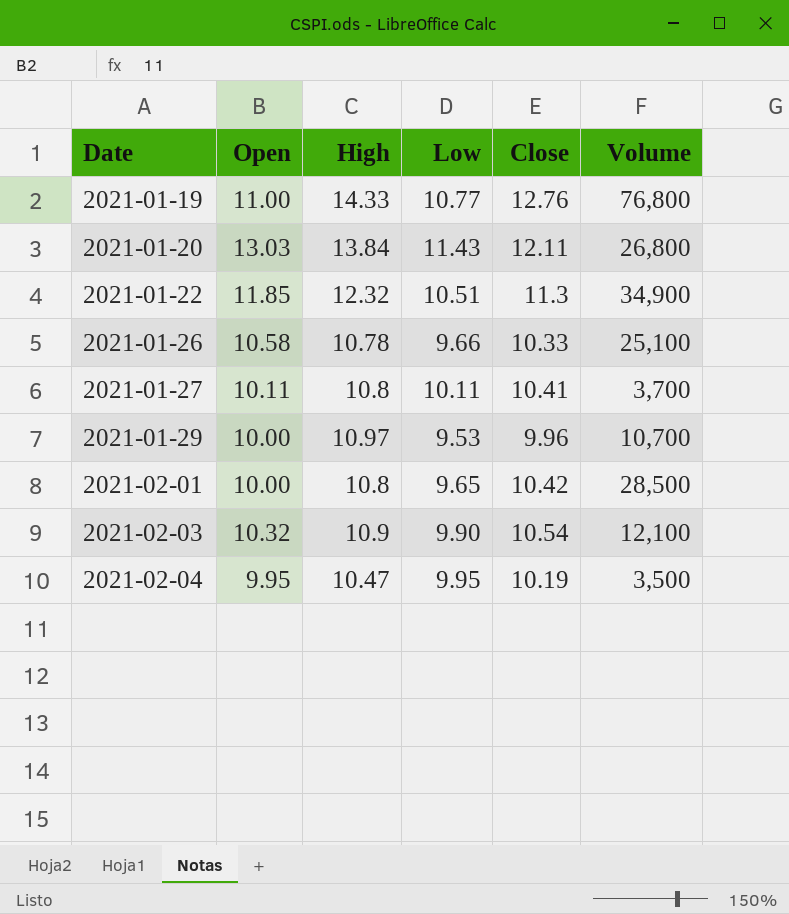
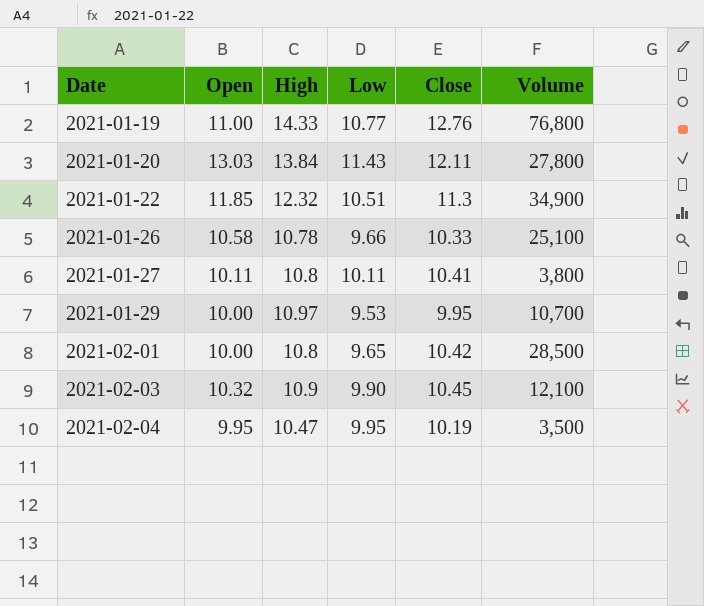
2021-01-20 | Volume: 26,800 -> 27,800
2021-01-27 | Volume: 3,700 -> 3,800
2021-01-29 | Close: 9.96 -> 9.95
2021-02-03 | Close: 10.54 -> 10.45

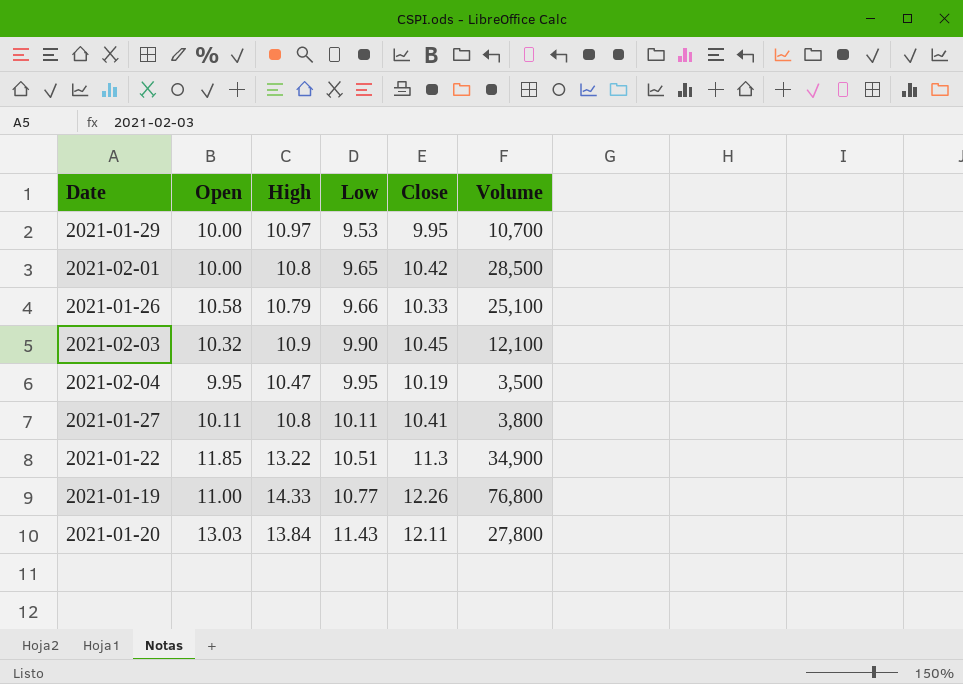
row order: Date ascending -> Low ascending
2021-01-26 | High: 10.78 -> 10.79
2021-01-22 | High: 12.32 -> 13.22
2021-01-19 | Close: 12.76 -> 12.26

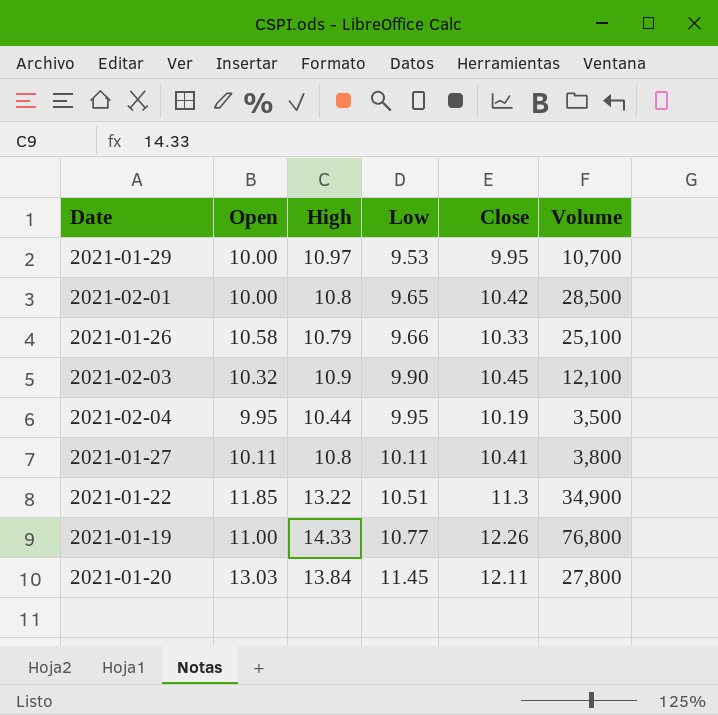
2021-02-04 | High: 10.47 -> 10.44
2021-01-20 | Low: 11.43 -> 11.45

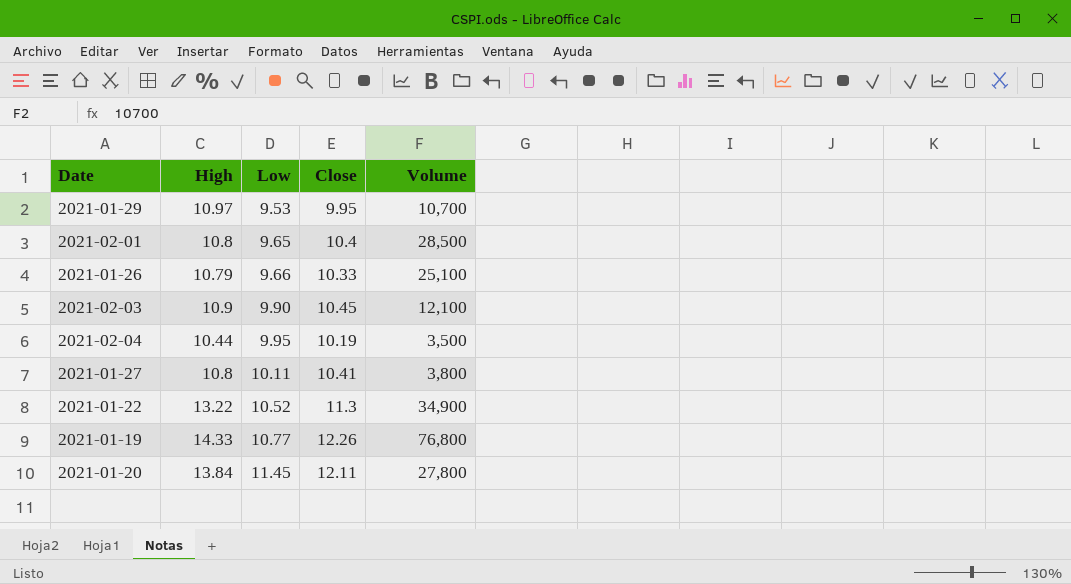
column Open | position: 2 -> none
2021-02-01 | Close: 10.42 -> 10.4
2021-01-22 | Low: 10.51 -> 10.52

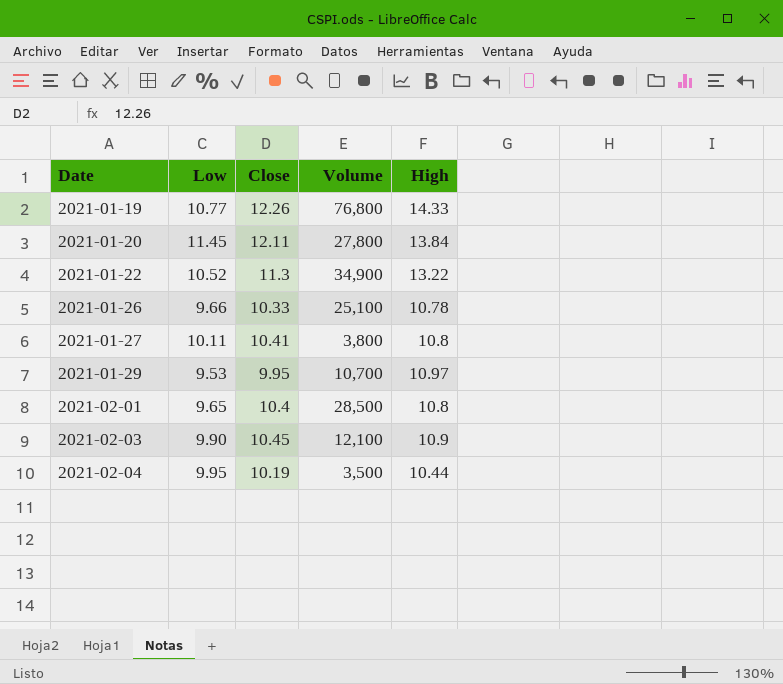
row order: Low ascending -> Date ascending
column High | position: 2 -> 5
2021-01-26 | High: 10.79 -> 10.78

